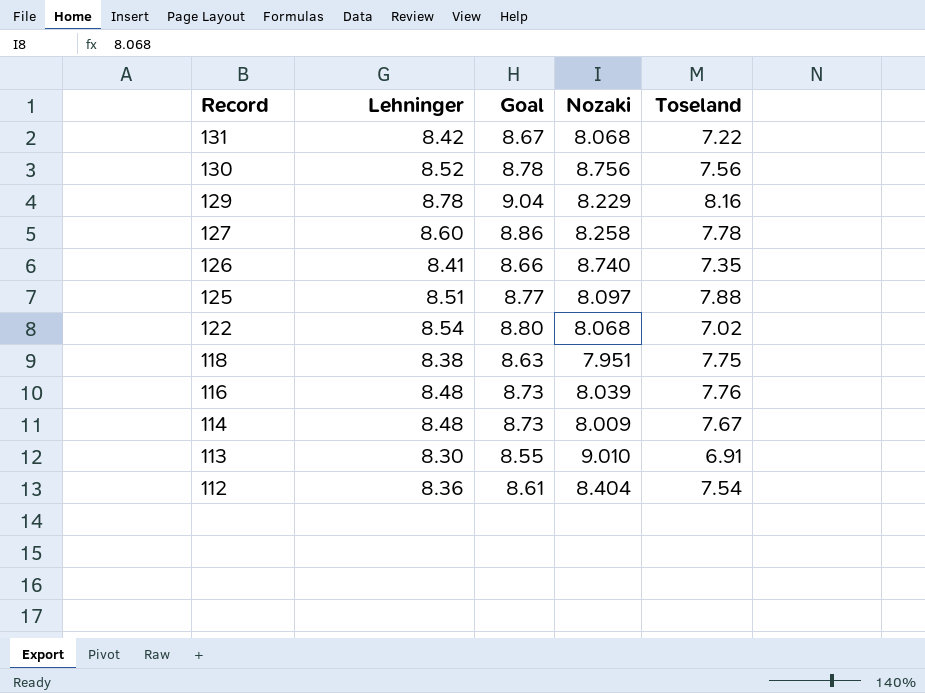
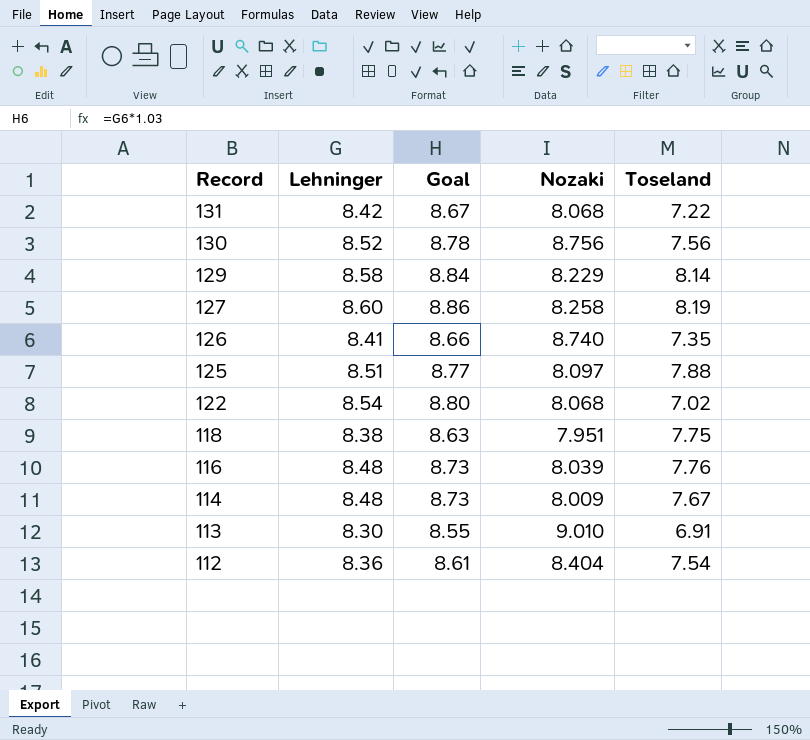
129 | Lehninger: 8.78 -> 8.58
129 | Goal: 9.04 -> 8.84
129 | Toseland: 8.16 -> 8.14
127 | Toseland: 7.78 -> 8.19

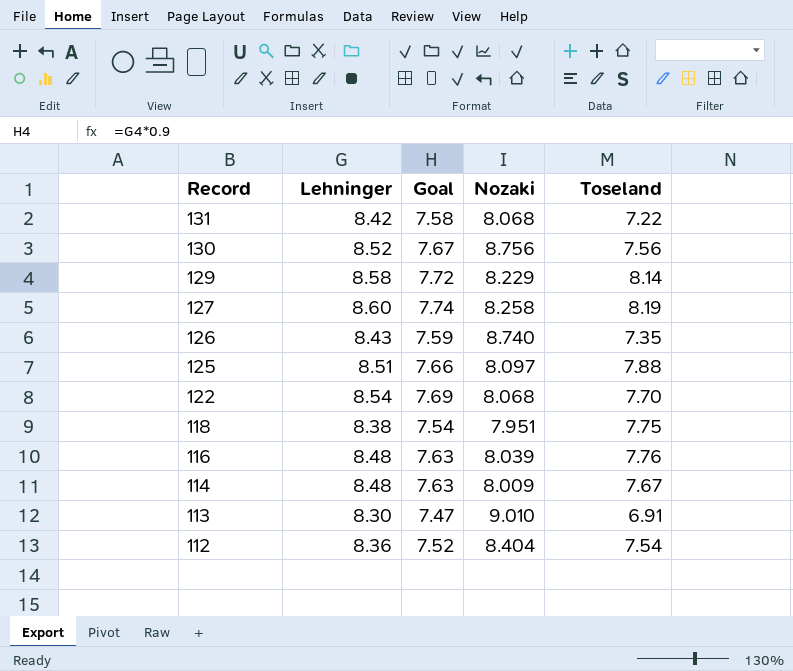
column Goal | formula: [Lehninger] * 1.03 -> [Lehninger] * 0.9
126 | Lehninger: 8.41 -> 8.43
122 | Toseland: 7.02 -> 7.70

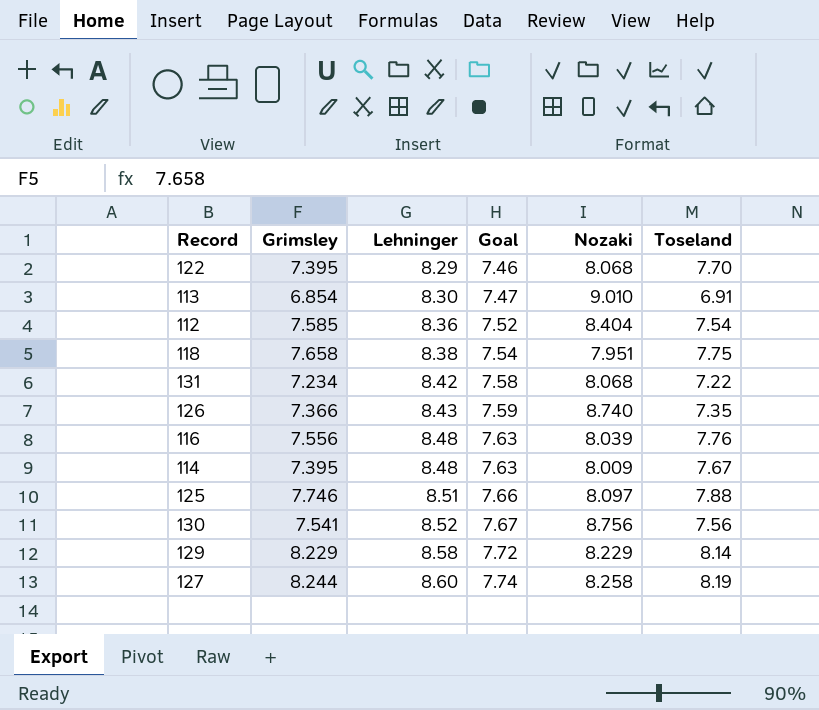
row order: Record descending -> Lehninger ascending
column Grimsley | position: none -> 2
122 | Lehninger: 8.54 -> 8.29
122 | Goal: 7.69 -> 7.46

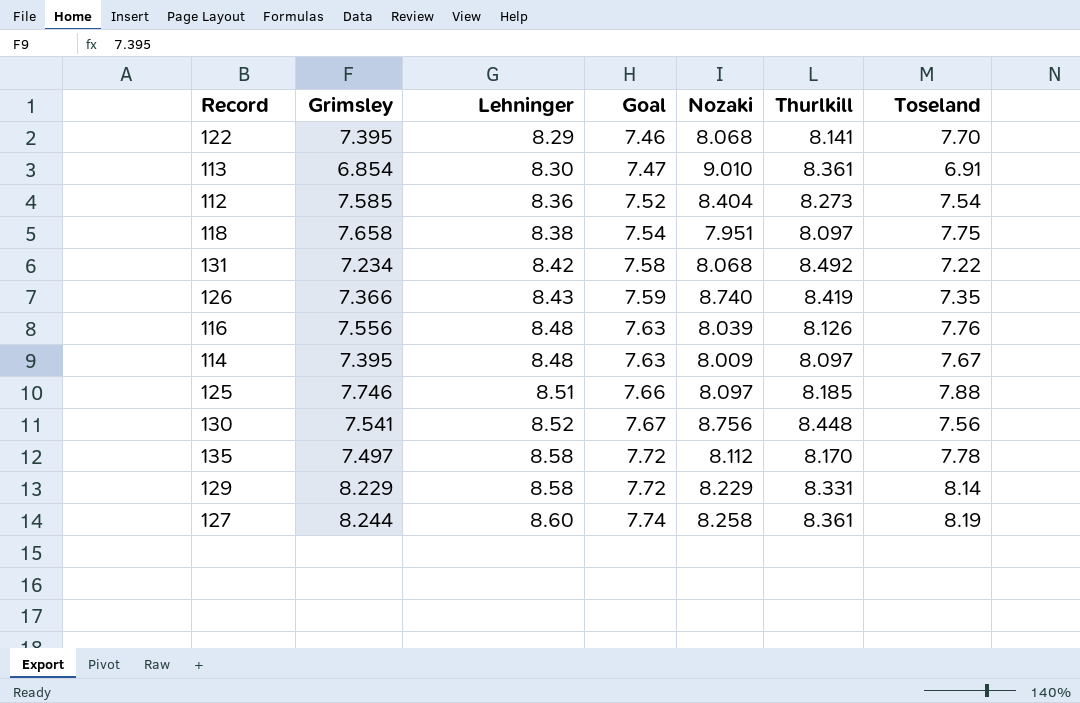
column Thurlkill | position: none -> 6
row 135: none -> 7.497 | 8.58 | 7.72 | 8.112 | 8.170 | 7.78

